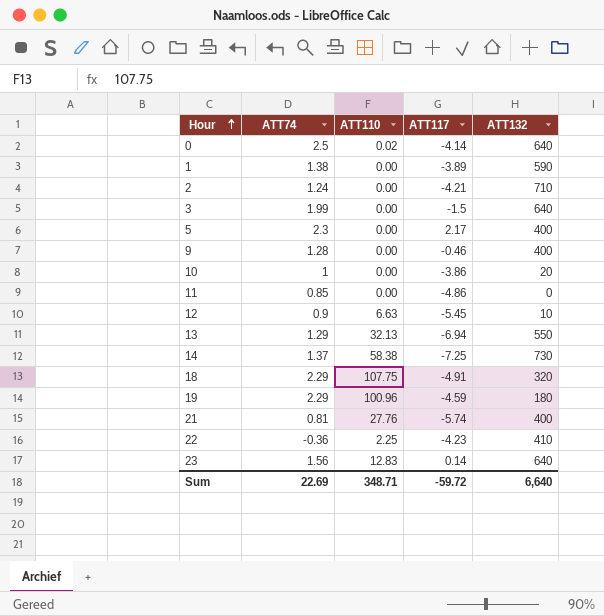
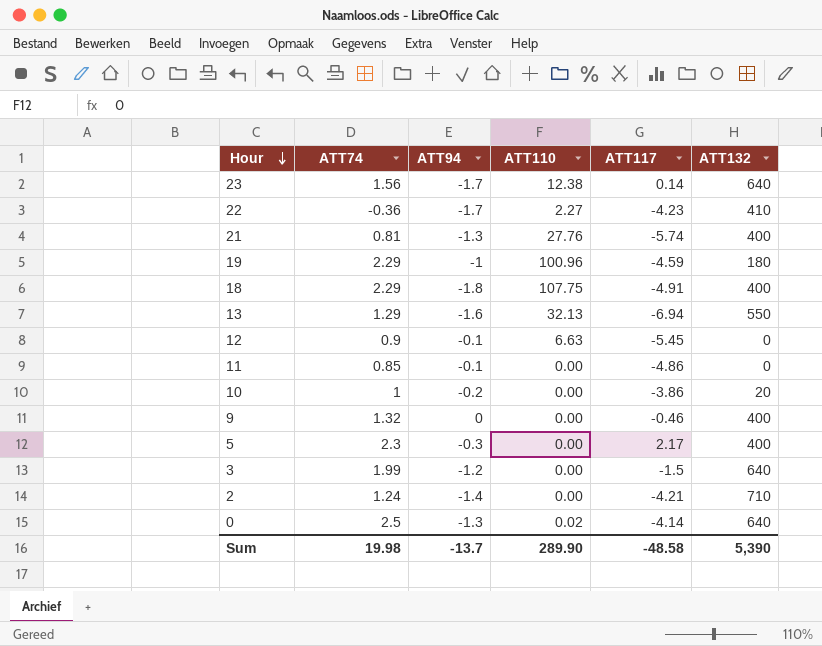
row order: Hour ascending -> Hour descending
column ATT94 | position: none -> 3
row 1: 1.38 | 0.00 | -3.89 | 590 -> none
row 14: 1.37 | 58.38 | -7.25 | 730 -> none
23 | ATT110: 12.83 -> 12.38
22 | ATT110: 2.25 -> 2.27
18 | ATT132: 320 -> 400
12 | ATT132: 10 -> 0
9 | ATT74: 1.28 -> 1.32
Sum | ATT74: 22.69 -> 19.98
Sum | ATT110: 348.71 -> 289.90
Sum | ATT117: -59.72 -> -48.58
Sum | ATT132: 6,640 -> 5,390

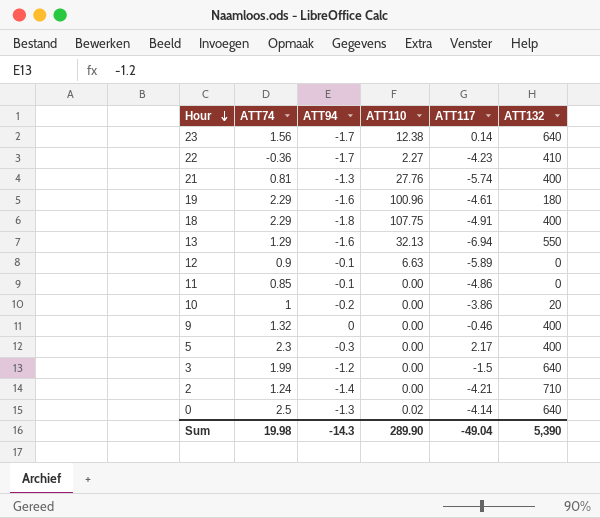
19 | ATT94: -1 -> -1.6
19 | ATT117: -4.59 -> -4.61
12 | ATT117: -5.45 -> -5.89
Sum | ATT94: -13.7 -> -14.3
Sum | ATT117: -48.58 -> -49.04

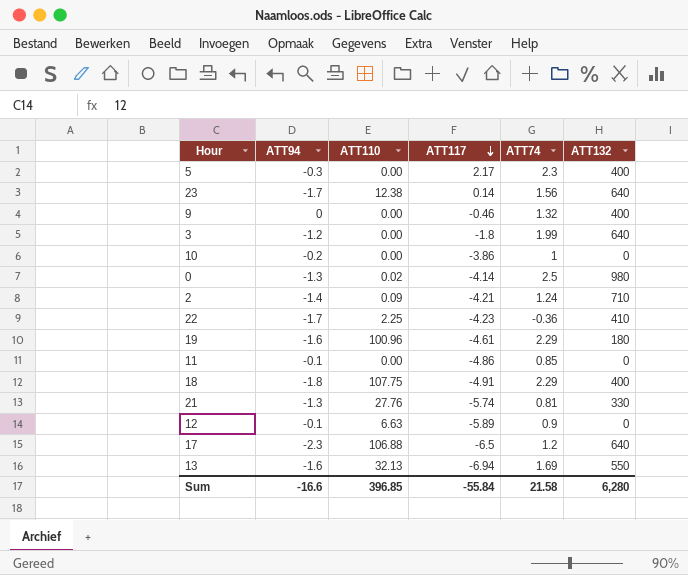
row order: Hour descending -> ATT117 descending
column ATT74 | position: 2 -> 5
3 | ATT117: -1.5 -> -1.8
10 | ATT132: 20 -> 0
0 | ATT132: 640 -> 980
2 | ATT110: 0.00 -> 0.09
22 | ATT110: 2.27 -> 2.25
21 | ATT132: 400 -> 330
row 17: none -> -2.3 | 106.88 | -6.5 | 1.2 | 640
13 | ATT74: 1.29 -> 1.69
Sum | ATT94: -14.3 -> -16.6
Sum | ATT110: 289.90 -> 396.85
Sum | ATT117: -49.04 -> -55.84
Sum | ATT74: 19.98 -> 21.58
Sum | ATT132: 5,390 -> 6,280

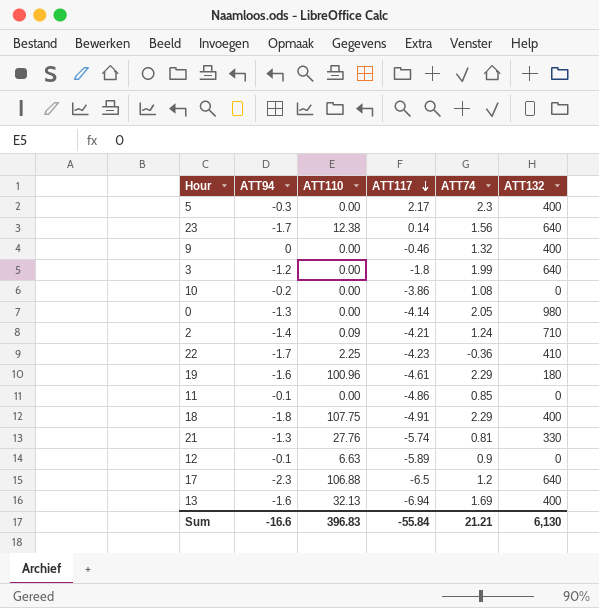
10 | ATT74: 1 -> 1.08
0 | ATT110: 0.02 -> 0.00
0 | ATT74: 2.5 -> 2.05
13 | ATT132: 550 -> 400
Sum | ATT110: 396.85 -> 396.83
Sum | ATT74: 21.58 -> 21.21
Sum | ATT132: 6,280 -> 6,130

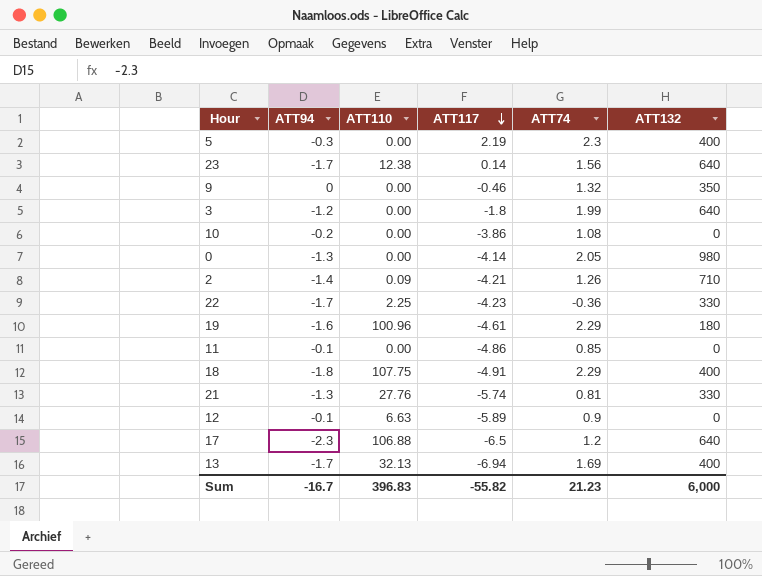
5 | ATT117: 2.17 -> 2.19
9 | ATT132: 400 -> 350
2 | ATT74: 1.24 -> 1.26
22 | ATT132: 410 -> 330
13 | ATT94: -1.6 -> -1.7
Sum | ATT94: -16.6 -> -16.7
Sum | ATT117: -55.84 -> -55.82
Sum | ATT74: 21.21 -> 21.23
Sum | ATT132: 6,130 -> 6,000

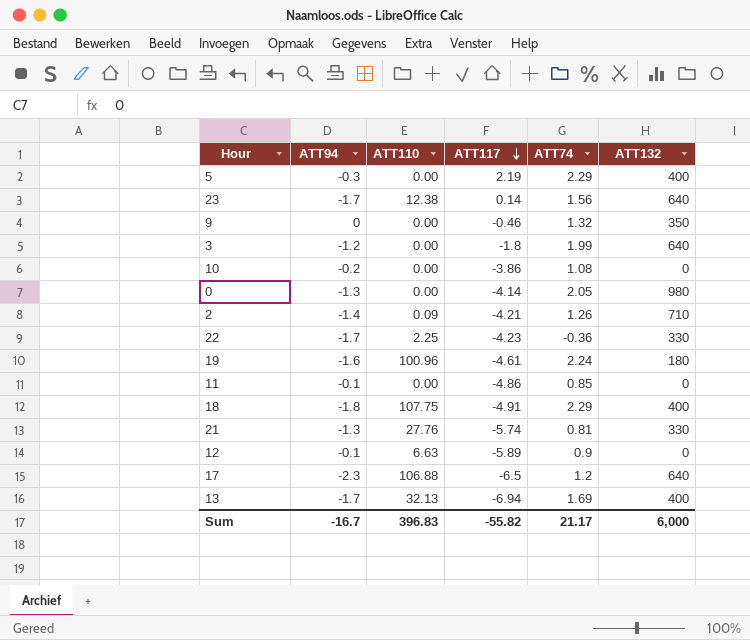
5 | ATT74: 2.3 -> 2.29
19 | ATT74: 2.29 -> 2.24
Sum | ATT74: 21.23 -> 21.17

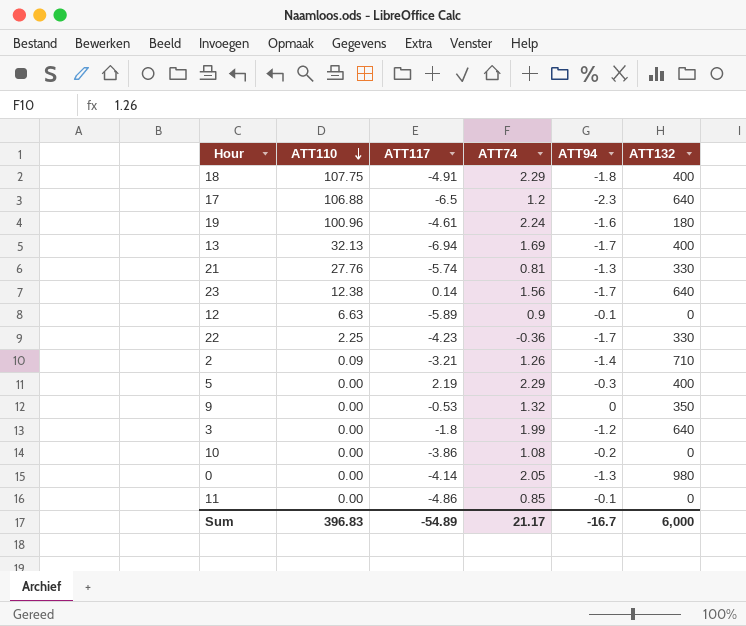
row order: ATT117 descending -> ATT110 descending
column ATT94 | position: 2 -> 5
2 | ATT117: -4.21 -> -3.21
9 | ATT117: -0.46 -> -0.53
Sum | ATT117: -55.82 -> -54.89

